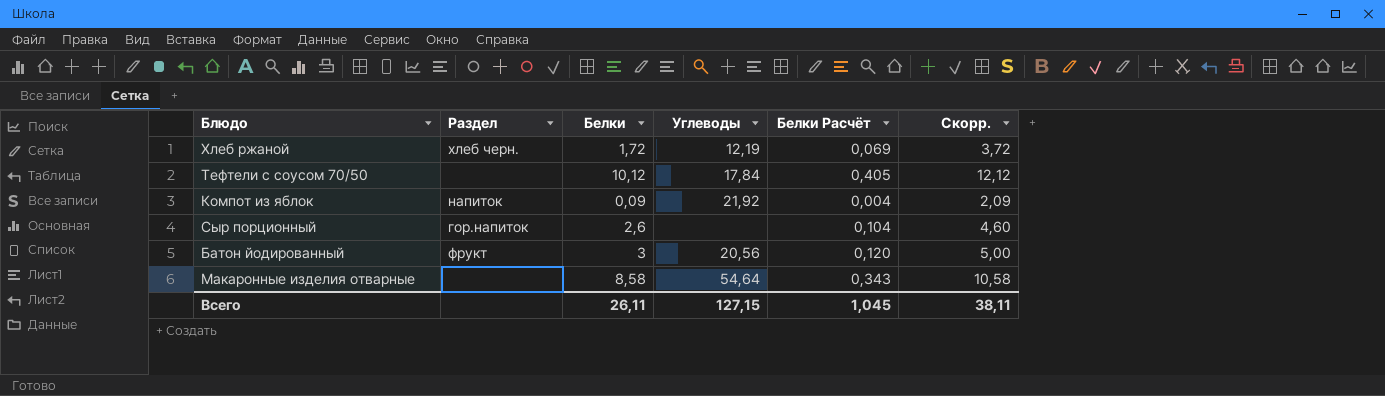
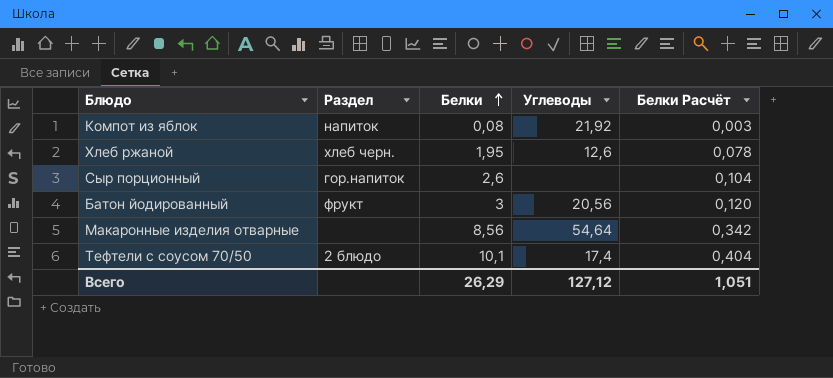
row order: none -> Белки ascending
column Скорр. | formula: [Белки] + 2 -> none
Компот из яблок | Белки: 0,09 -> 0,08
Компот из яблок | Белки Расчёт: 0,004 -> 0,003
Хлеб ржаной | Белки: 1,72 -> 1,95
Хлеб ржаной | Углеводы: 12,19 -> 12,6
Хлеб ржаной | Белки Расчёт: 0,069 -> 0,078
Макаронные изделия отварные | Белки: 8,58 -> 8,56
Макаронные изделия отварные | Белки Расчёт: 0,343 -> 0,342
Тефтели с соусом 70/50 | Раздел: none -> 2 блюдо
Тефтели с соусом 70/50 | Белки: 10,12 -> 10,1
Тефтели с соусом 70/50 | Углеводы: 17,84 -> 17,4
Тефтели с соусом 70/50 | Белки Расчёт: 0,405 -> 0,404
Всего | Белки: 26,11 -> 26,29
Всего | Углеводы: 127,15 -> 127,12
Всего | Белки Расчёт: 1,045 -> 1,051

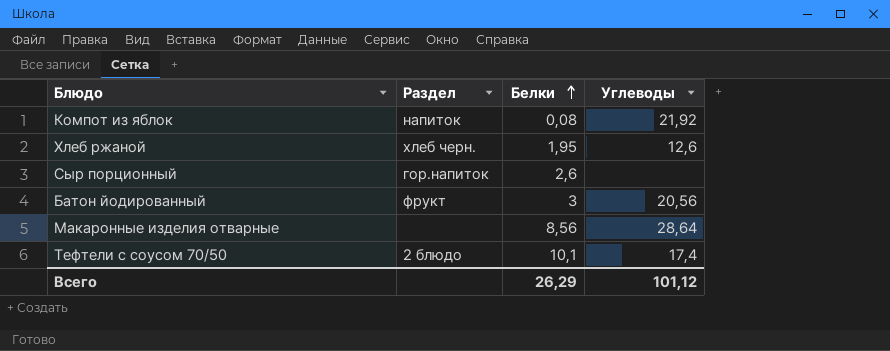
column Белки Расчёт | formula: [Белки] * 0,04 -> none
Макаронные изделия отварные | Углеводы: 54,64 -> 28,64
Всего | Углеводы: 127,12 -> 101,12

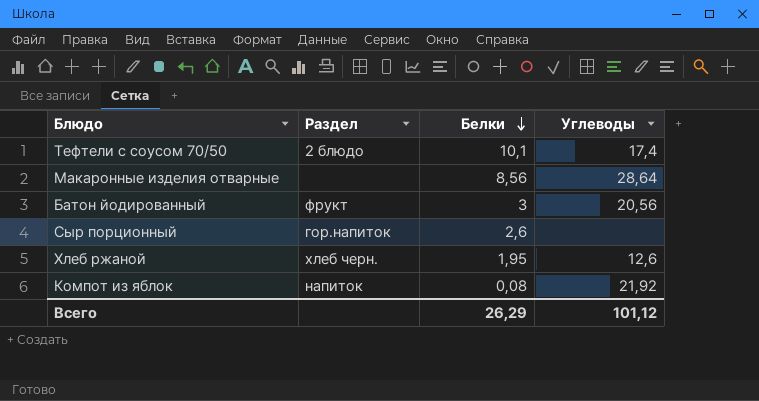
row order: Белки ascending -> Белки descending

